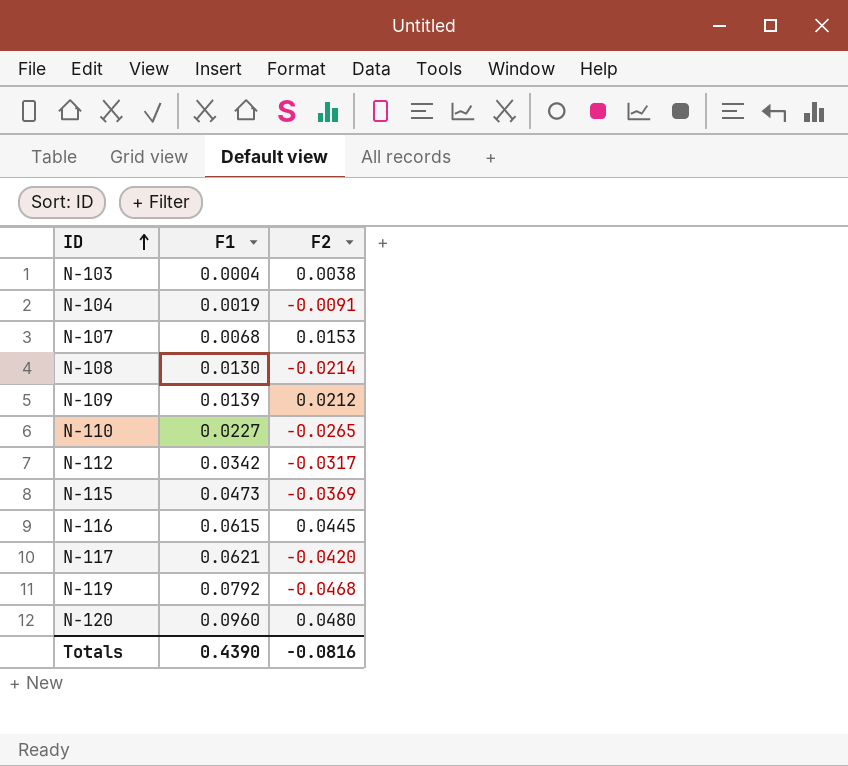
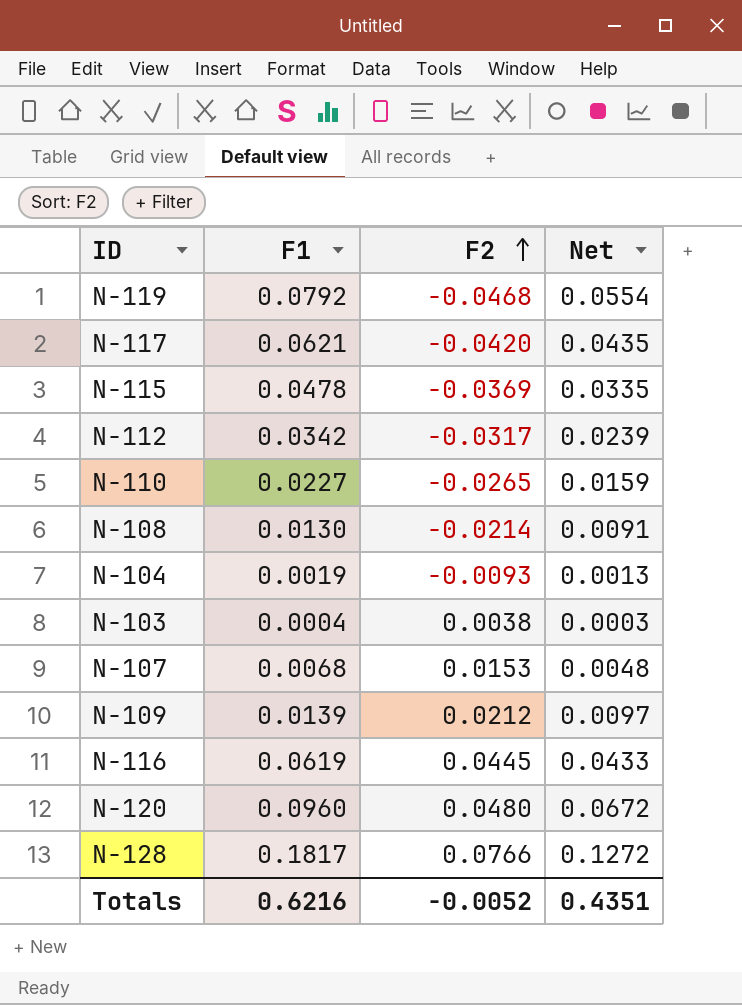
row order: ID ascending -> F2 ascending
column Net | formula: none -> [F1] * 0.7
N-115 | F1: 0.0473 -> 0.0478
N-104 | F2: -0.0091 -> -0.0093
N-116 | F1: 0.0615 -> 0.0619
row N-128: none -> 0.1817 | 0.0766 | 0.1272
Totals | F1: 0.4390 -> 0.6216
Totals | F2: -0.0816 -> -0.0052

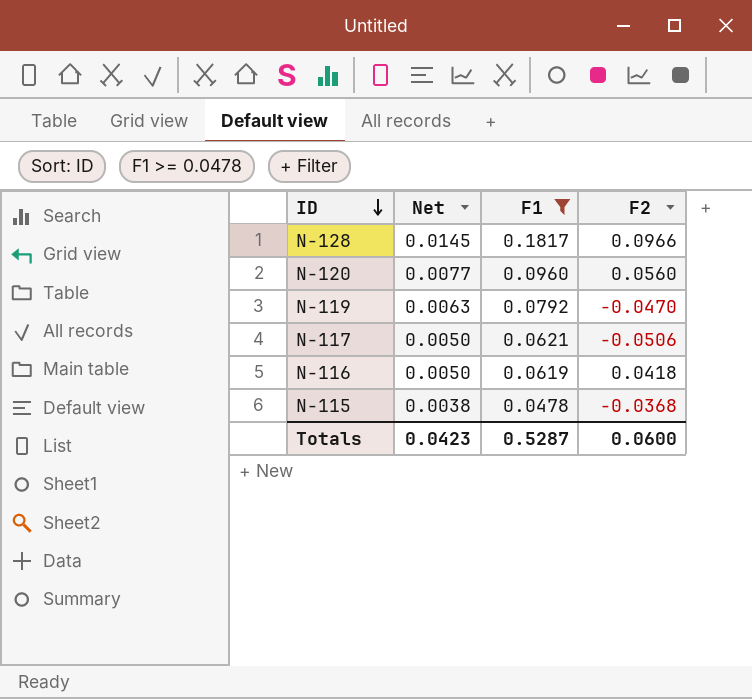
filter: none -> F1 >= 0.0478
row order: F2 ascending -> ID descending
column Net | formula: [F1] * 0.7 -> [F1] * 0.08
column Net | position: 4 -> 2
N-128 | F2: 0.0766 -> 0.0966
N-120 | F2: 0.0480 -> 0.0560
N-119 | F2: -0.0468 -> -0.0470
N-117 | F2: -0.0420 -> -0.0506
N-116 | F2: 0.0445 -> 0.0418
N-115 | F2: -0.0369 -> -0.0368
Totals | Net: 0.4351 -> 0.0423
Totals | F1: 0.6216 -> 0.5287
Totals | F2: -0.0052 -> 0.0600

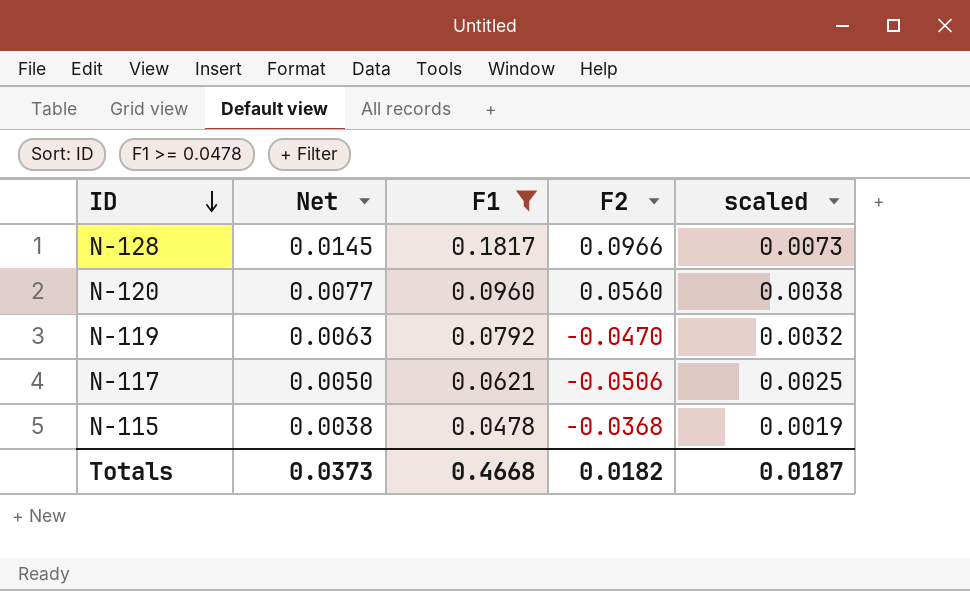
column scaled | formula: none -> [F1] * 0.04
row N-116: 0.0050 | 0.0619 | 0.0418 -> none
Totals | Net: 0.0423 -> 0.0373
Totals | F1: 0.5287 -> 0.4668
Totals | F2: 0.0600 -> 0.0182

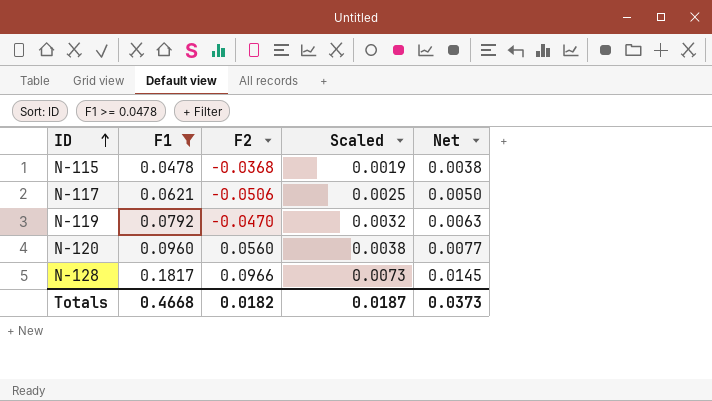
row order: ID descending -> ID ascending
column name: scaled -> Scaled
column Net | position: 2 -> 5

